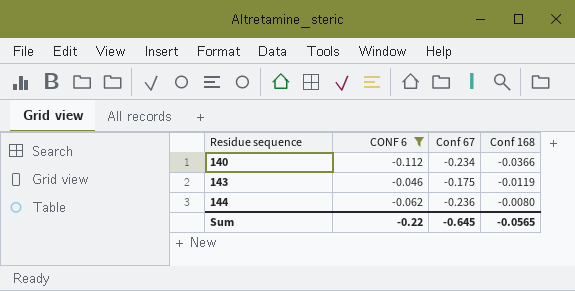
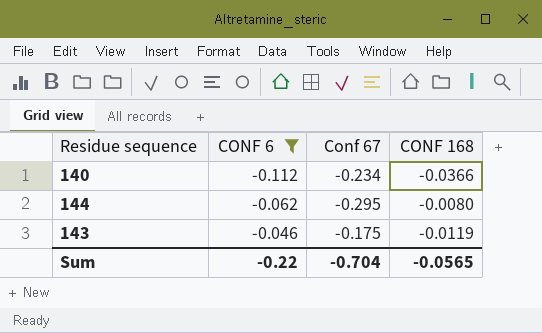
row order: Residue sequence ascending -> CONF 6 ascending
column name: Conf 168 -> CONF 168
144 | Conf 67: -0.236 -> -0.295
Sum | Conf 67: -0.645 -> -0.704

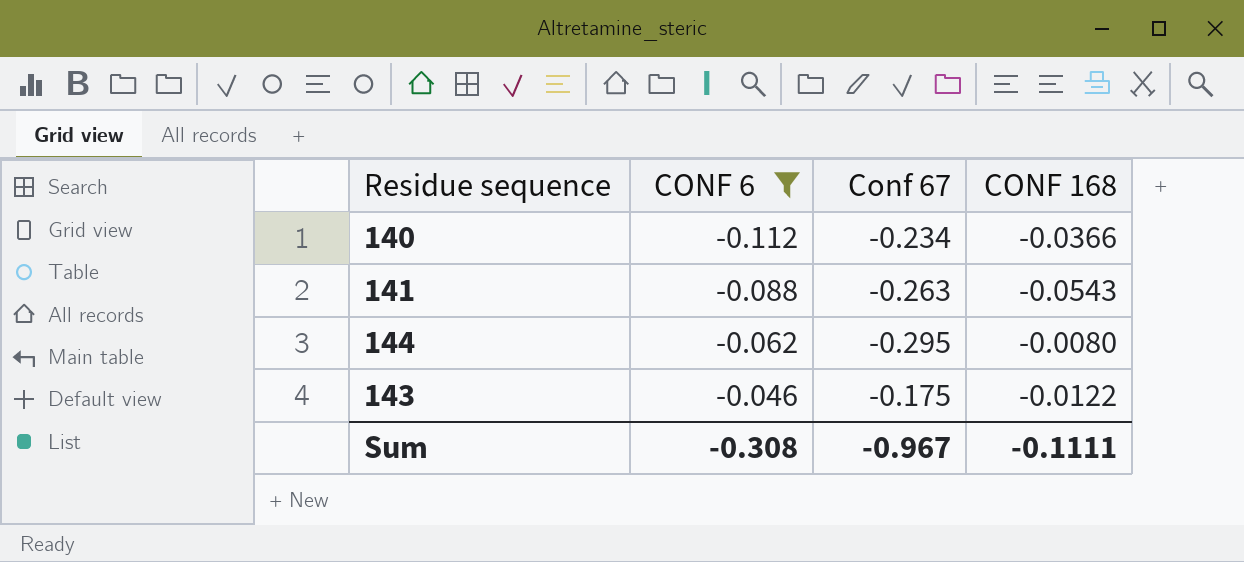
row 141: none -> -0.088 | -0.263 | -0.0543
143 | CONF 168: -0.0119 -> -0.0122
Sum | CONF 6: -0.22 -> -0.308
Sum | Conf 67: -0.704 -> -0.967
Sum | CONF 168: -0.0565 -> -0.1111

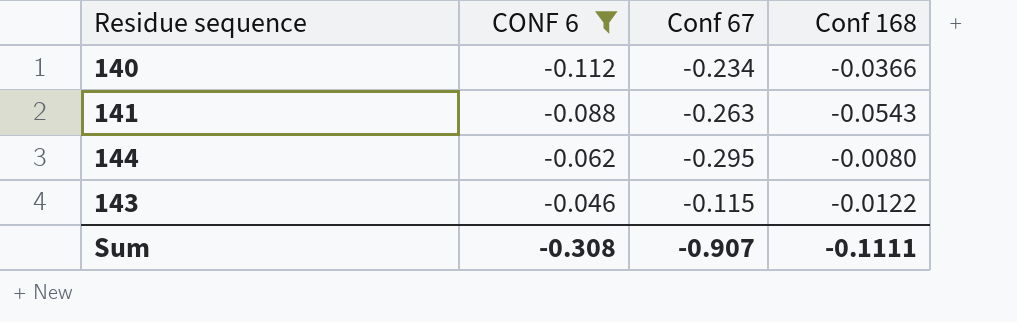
column name: CONF 168 -> Conf 168
143 | Conf 67: -0.175 -> -0.115
Sum | Conf 67: -0.967 -> -0.907

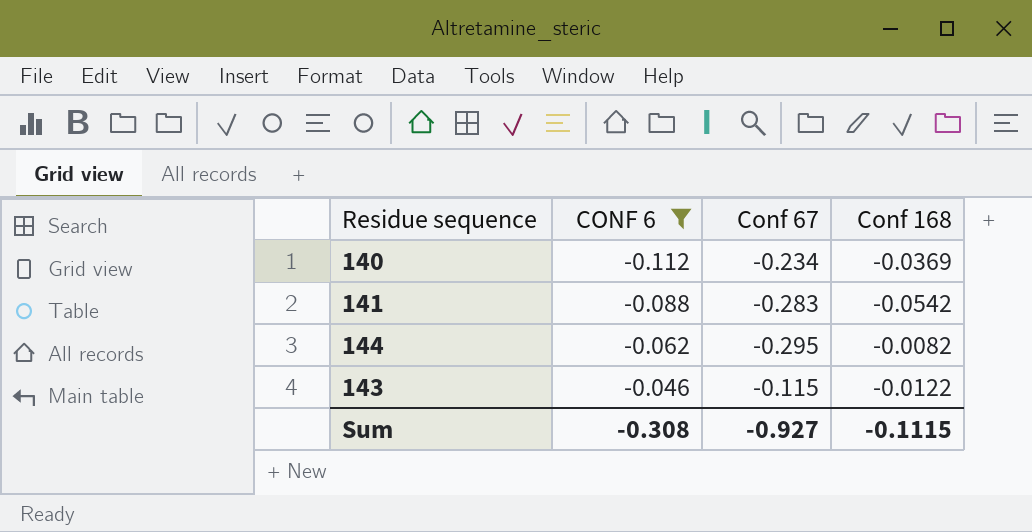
140 | Conf 168: -0.0366 -> -0.0369
141 | Conf 67: -0.263 -> -0.283
141 | Conf 168: -0.0543 -> -0.0542
144 | Conf 168: -0.0080 -> -0.0082
Sum | Conf 67: -0.907 -> -0.927
Sum | Conf 168: -0.1111 -> -0.1115

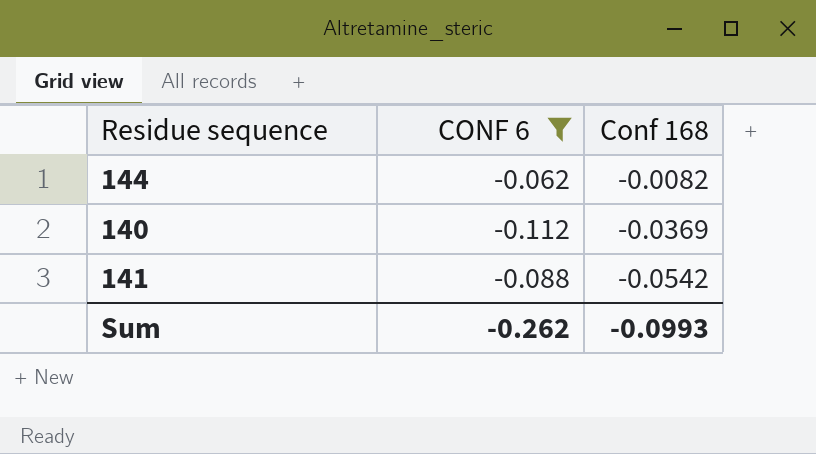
row order: CONF 6 ascending -> Conf 168 descending
column Conf 67 | position: 3 -> none
row 143: -0.046 | -0.115 | -0.0122 -> none
Sum | CONF 6: -0.308 -> -0.262
Sum | Conf 168: -0.1115 -> -0.0993

